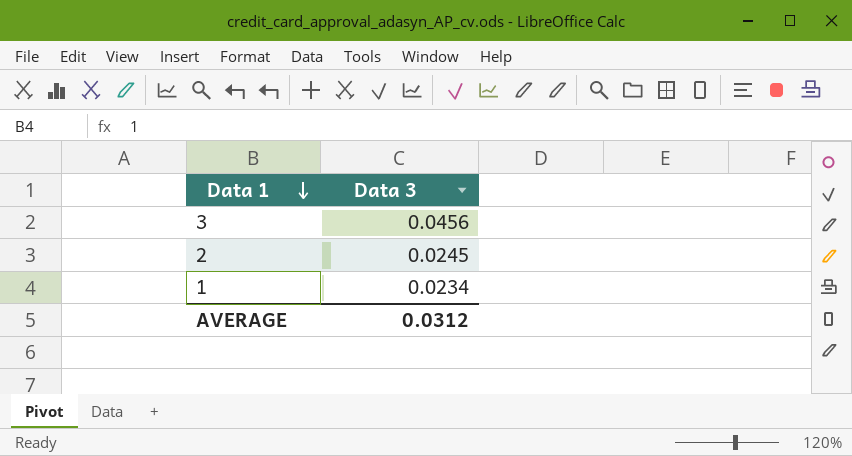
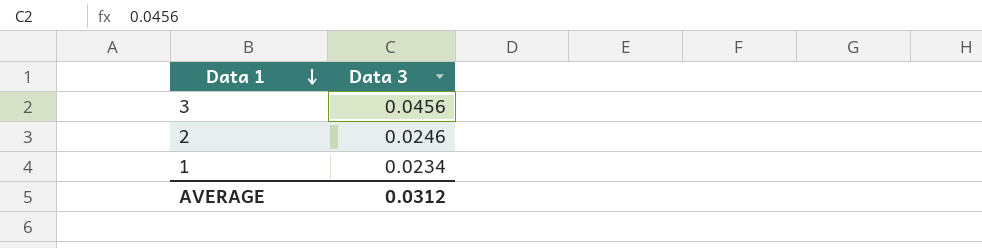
2 | Data 3: 0.0245 -> 0.0246

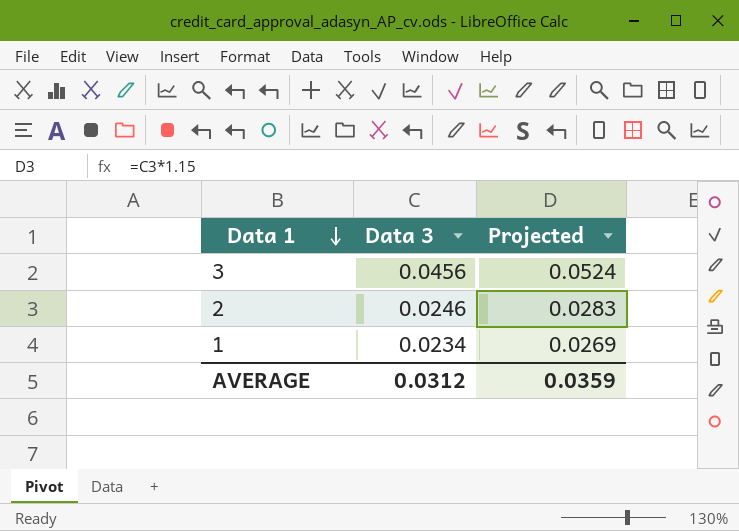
column Projected | formula: none -> [Data 3] * 1.15

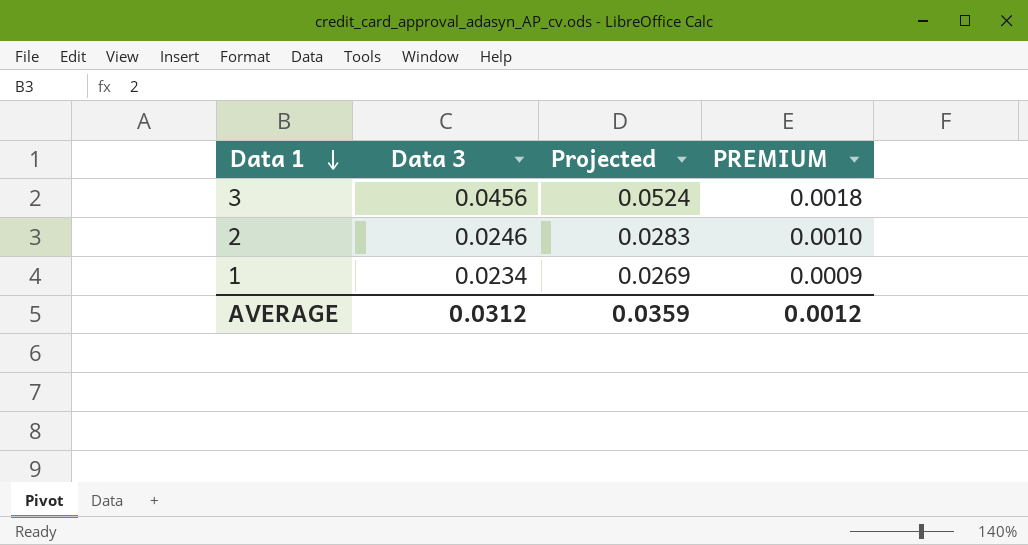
column PREMIUM | formula: none -> [Data 3] * 0.04

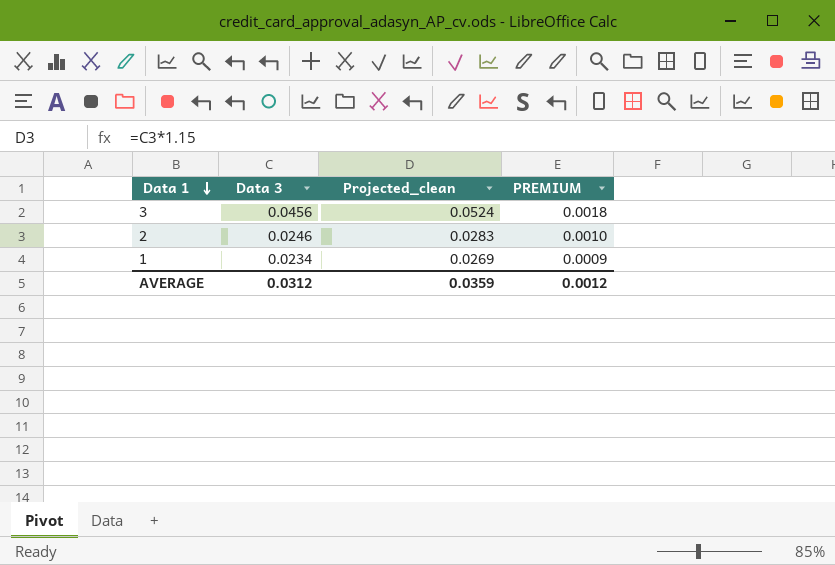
column name: Projected -> Projected_clean

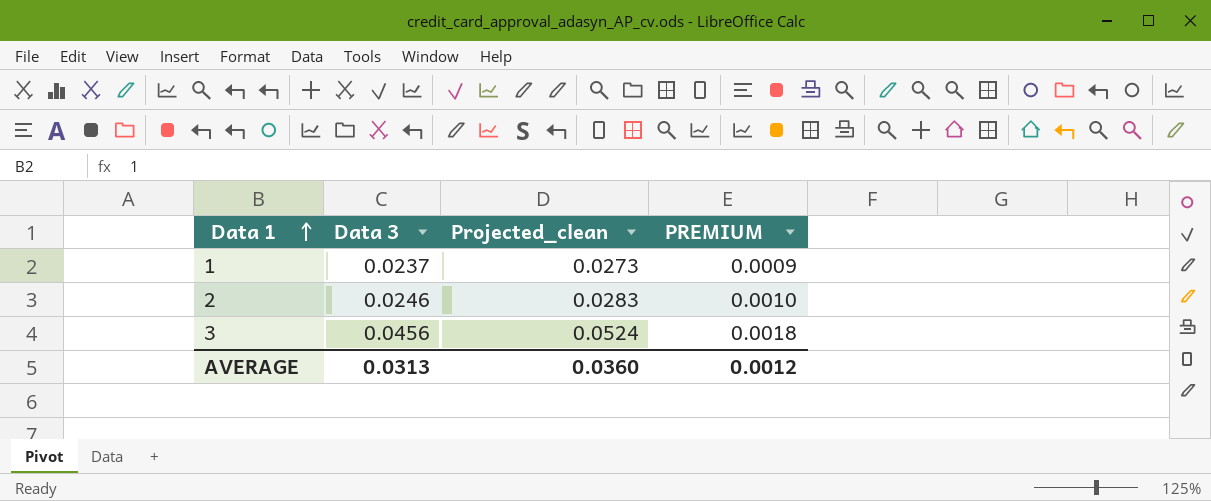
row order: Data 1 descending -> Data 1 ascending
1 | Data 3: 0.0234 -> 0.0237
1 | Projected_clean: 0.0269 -> 0.0273
AVERAGE | Data 3: 0.0312 -> 0.0313
AVERAGE | Projected_clean: 0.0359 -> 0.0360

